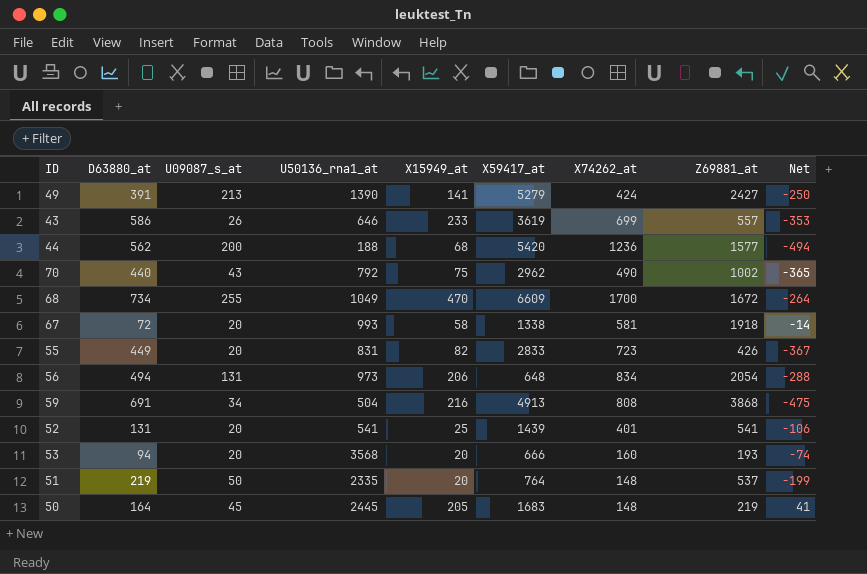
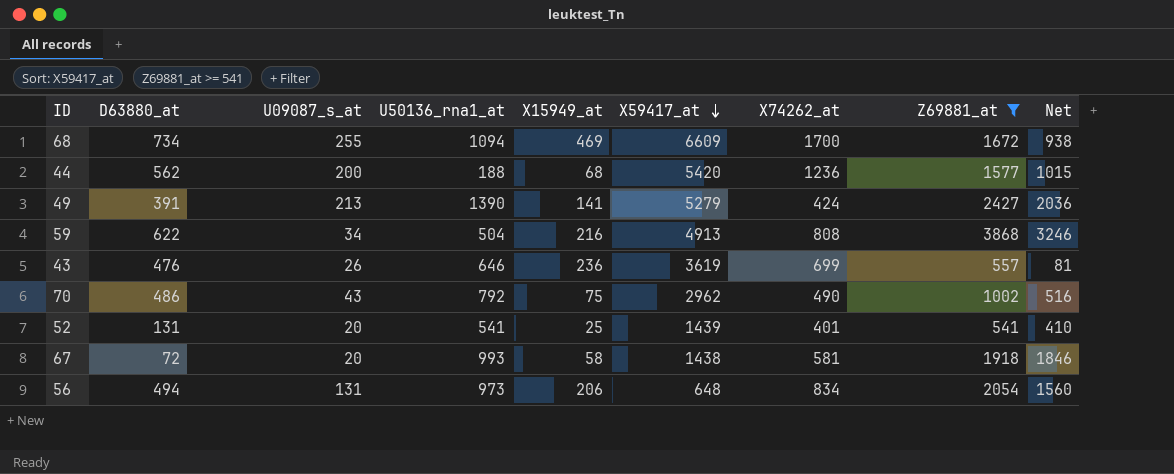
filter: none -> Z69881_at >= 541
row order: none -> X59417_at descending
column Net | formula: [X15949_at] - [D63880_at] -> [Z69881_at] - [D63880_at]
68 | U50136_rna1_at: 1049 -> 1094
68 | X15949_at: 470 -> 469
59 | D63880_at: 691 -> 622
43 | D63880_at: 586 -> 476
43 | X15949_at: 233 -> 236
70 | D63880_at: 440 -> 486
67 | X59417_at: 1338 -> 1438

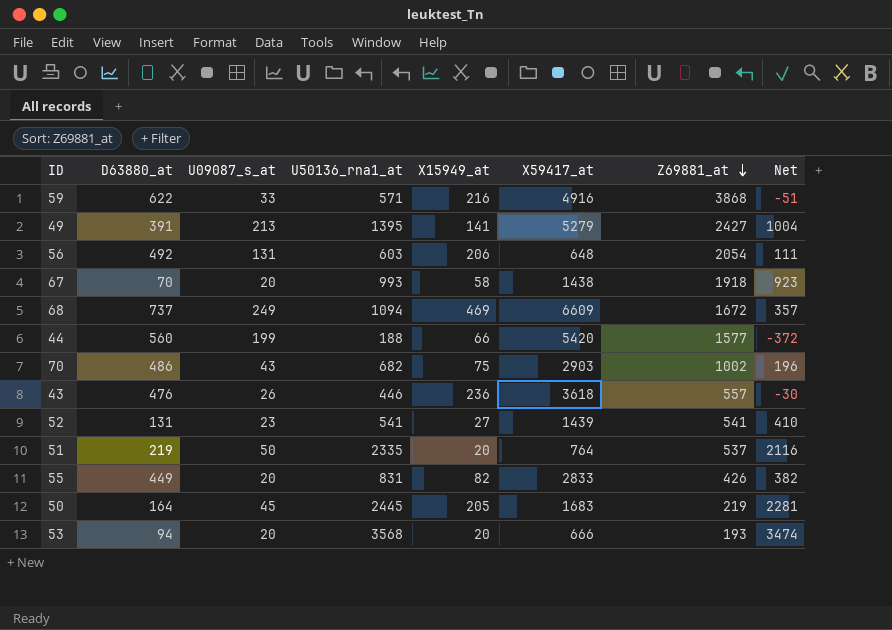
filter: Z69881_at >= 541 -> none
row order: X59417_at descending -> Z69881_at descending
column X74262_at | position: 7 -> none
column Net | formula: [Z69881_at] - [D63880_at] -> [U50136_rna1_at] - [D63880_at]
59 | U09087_s_at: 34 -> 33
59 | U50136_rna1_at: 504 -> 571
59 | X59417_at: 4913 -> 4916
49 | U50136_rna1_at: 1390 -> 1395
56 | D63880_at: 494 -> 492
56 | U50136_rna1_at: 973 -> 603
67 | D63880_at: 72 -> 70
68 | D63880_at: 734 -> 737
68 | U09087_s_at: 255 -> 249
44 | D63880_at: 562 -> 560
44 | U09087_s_at: 200 -> 199
44 | X15949_at: 68 -> 66
70 | U50136_rna1_at: 792 -> 682
70 | X59417_at: 2962 -> 2903
43 | U50136_rna1_at: 646 -> 446
43 | X59417_at: 3619 -> 3618
52 | U09087_s_at: 20 -> 23
52 | X15949_at: 25 -> 27

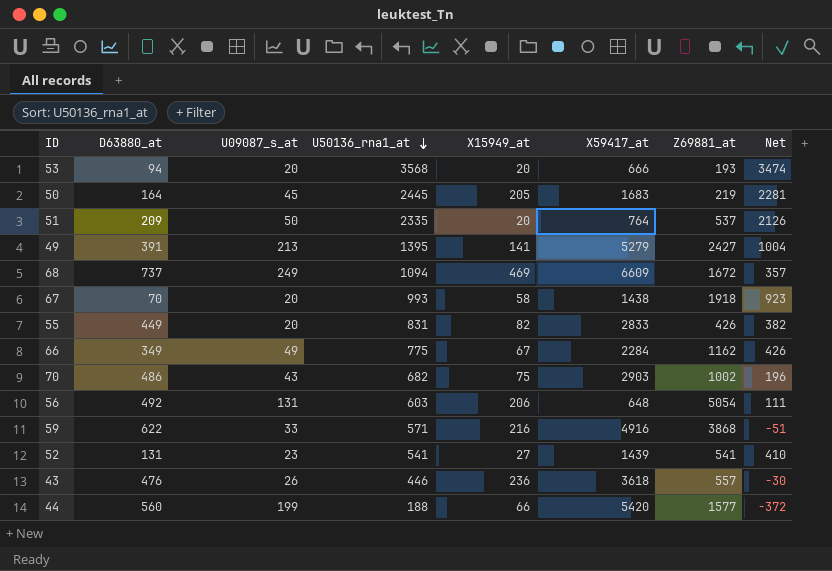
row order: Z69881_at descending -> U50136_rna1_at descending
51 | D63880_at: 219 -> 209
51 | Net: 2116 -> 2126
row 66: none -> 349 | 49 | 775 | 67 | 2284 | 1162 | 426
56 | Z69881_at: 2054 -> 5054

